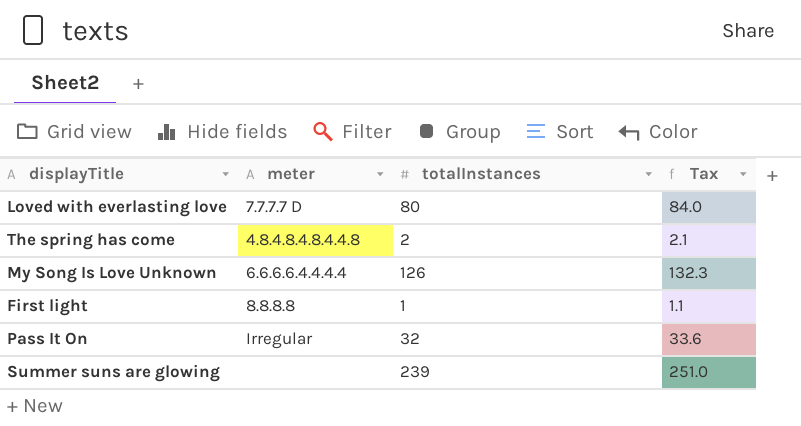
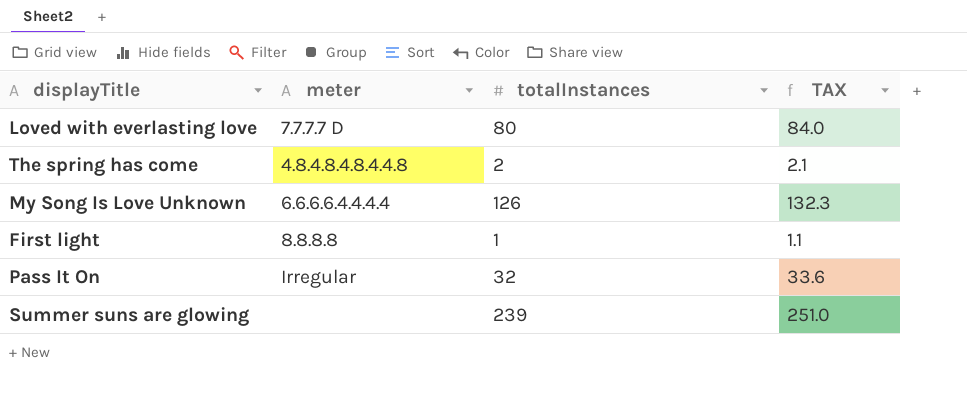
column name: Tax -> TAX

